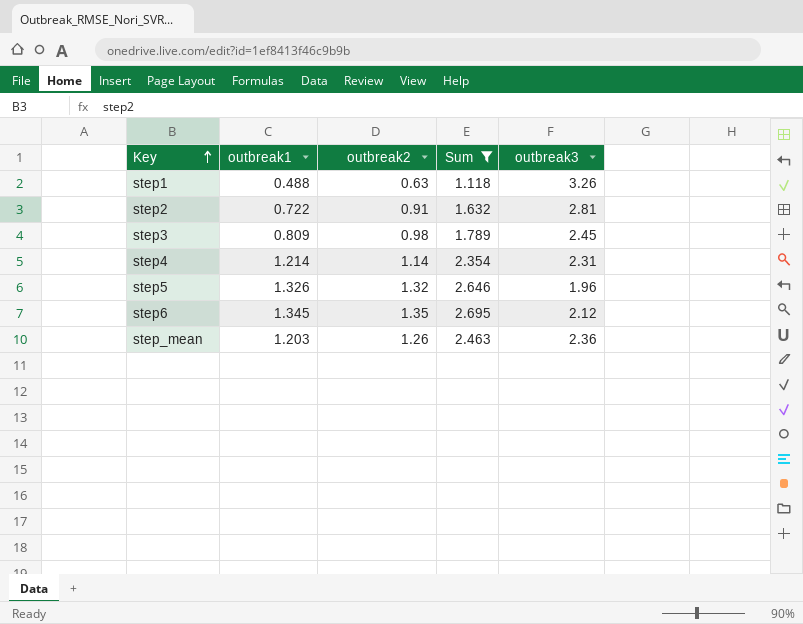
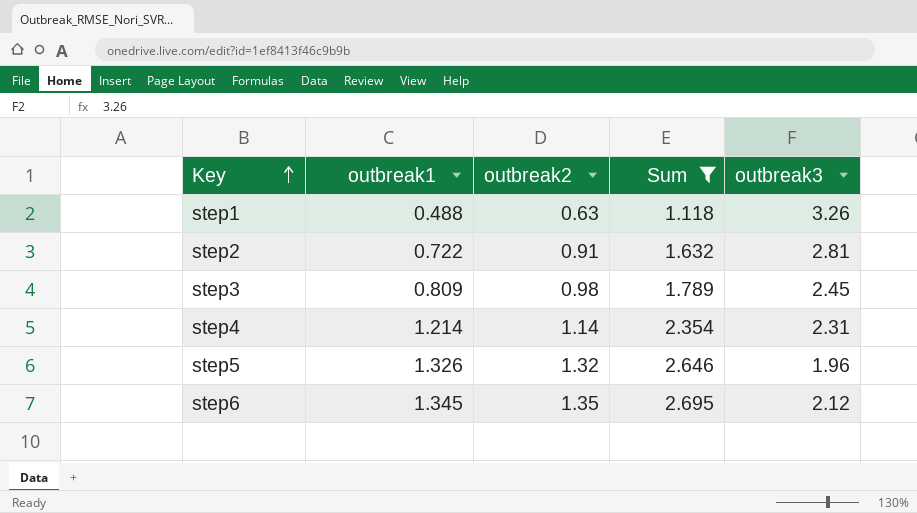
row step_mean: 1.203 | 1.26 | 2.463 | 2.36 -> none

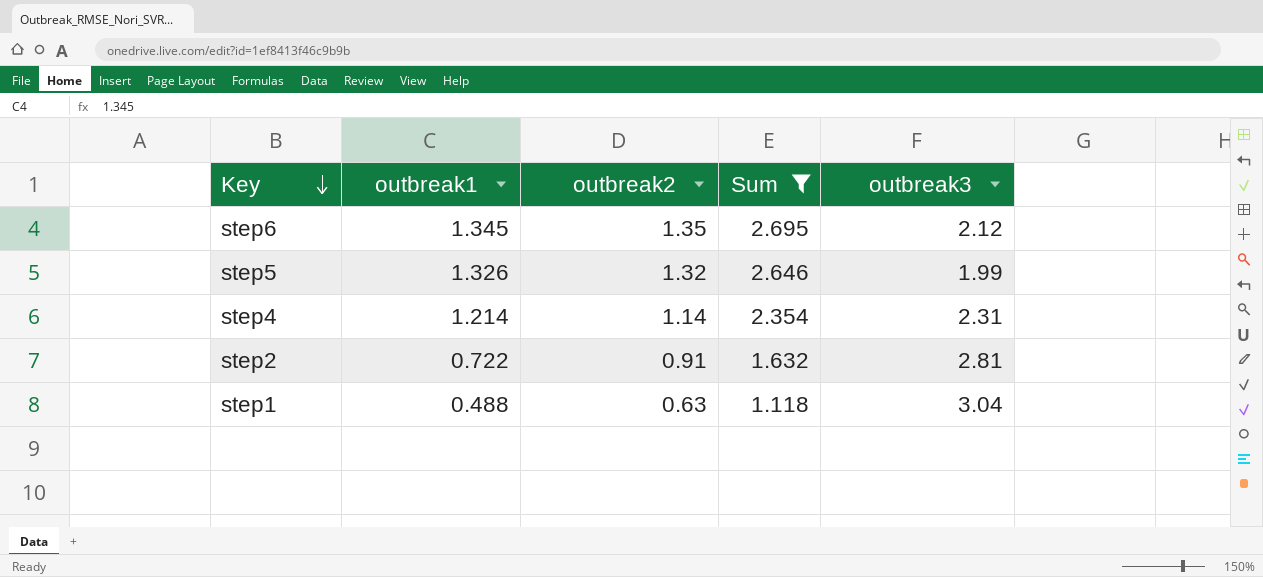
row order: Key ascending -> Key descending
row step3: 0.809 | 0.98 | 1.789 | 2.45 -> none
step5 | outbreak3: 1.96 -> 1.99
step1 | outbreak3: 3.26 -> 3.04

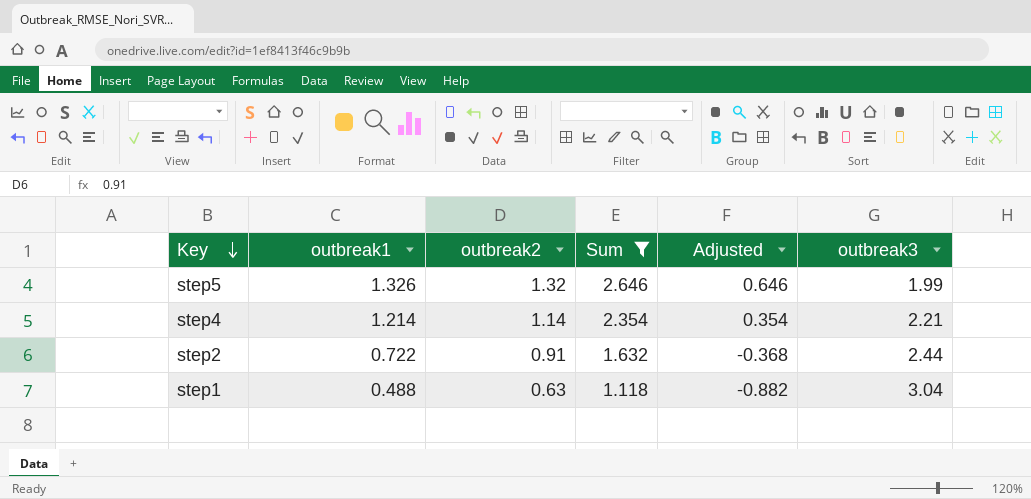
column Adjusted | formula: none -> [Sum] - 2
row step6: 1.345 | 1.35 | 2.695 | 2.12 -> none
step4 | outbreak3: 2.31 -> 2.21
step2 | outbreak3: 2.81 -> 2.44

